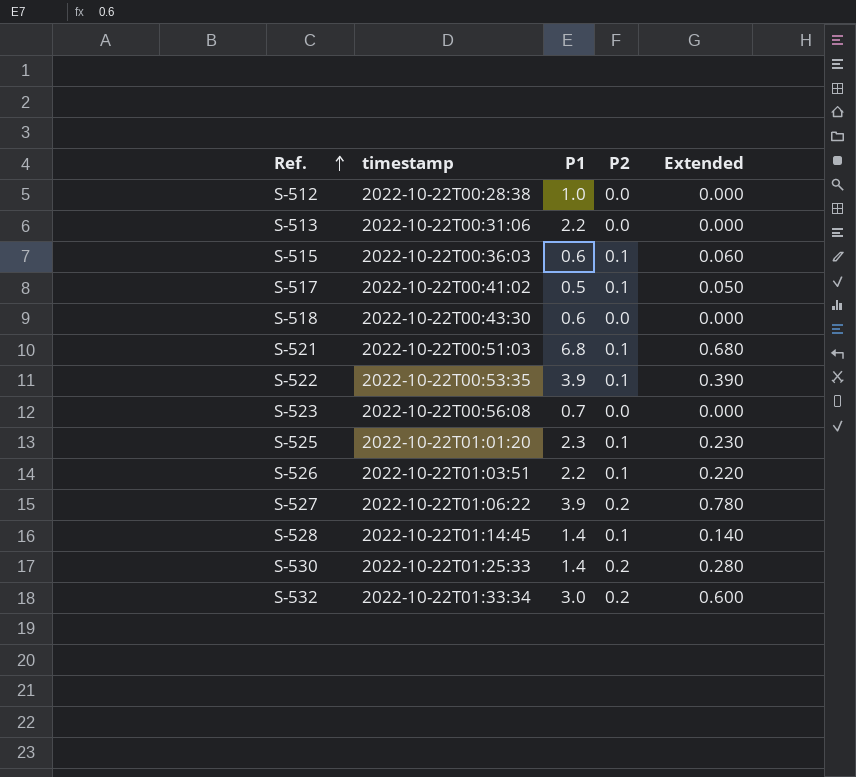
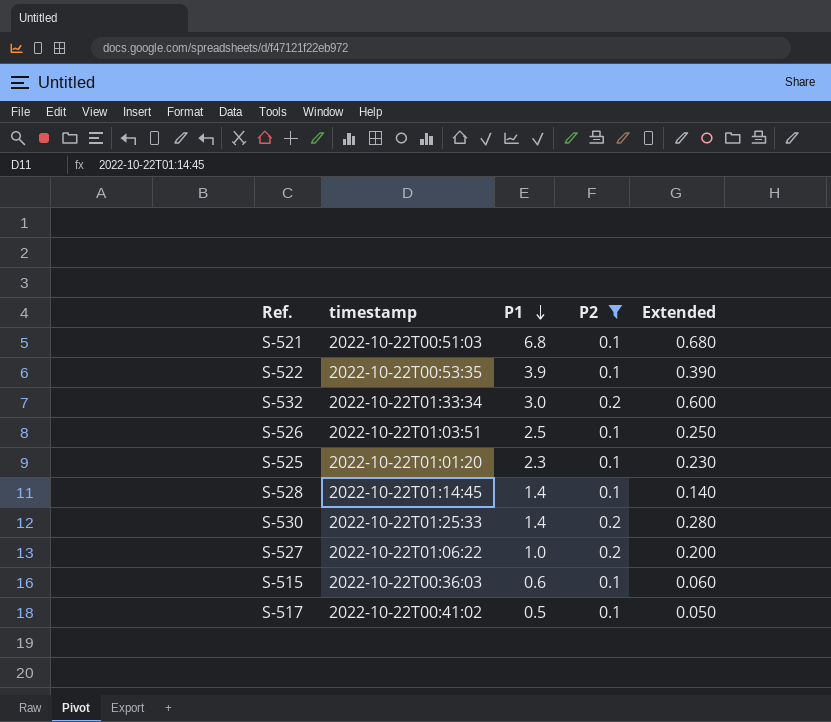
filter: none -> P2 != 0.0
row order: Ref. ascending -> P1 descending
S-526 | P1: 2.2 -> 2.5
S-526 | Extended: 0.220 -> 0.250
S-527 | P1: 3.9 -> 1.0
S-527 | Extended: 0.780 -> 0.200

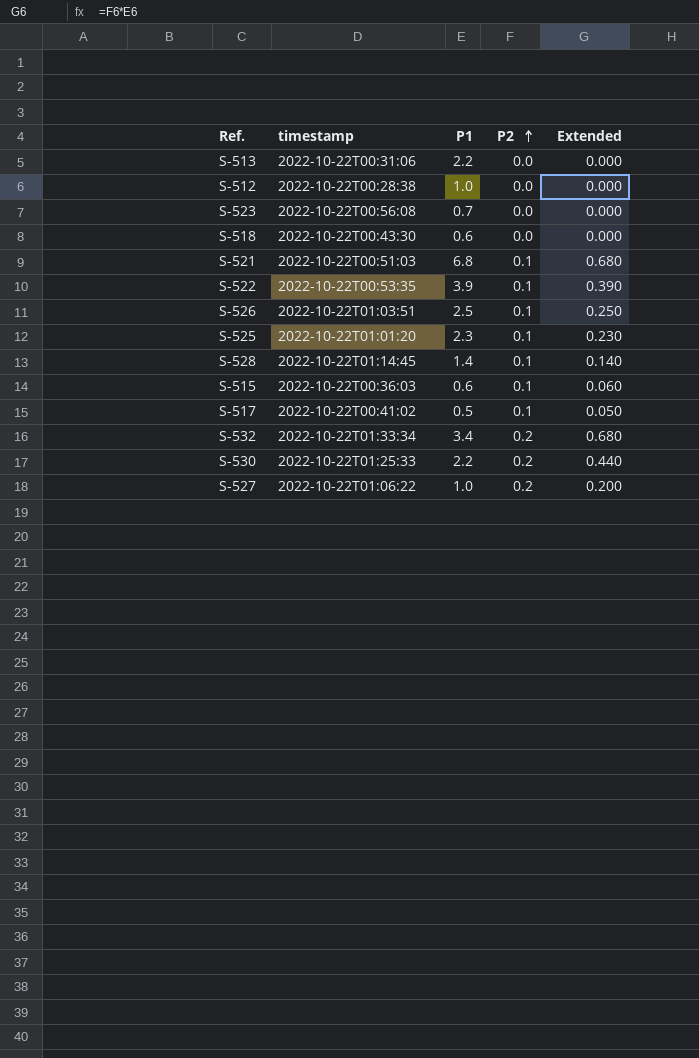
filter: P2 != 0.0 -> none
row order: P1 descending -> P2 ascending
S-532 | P1: 3.0 -> 3.4
S-532 | Extended: 0.600 -> 0.680
S-530 | P1: 1.4 -> 2.2
S-530 | Extended: 0.280 -> 0.440

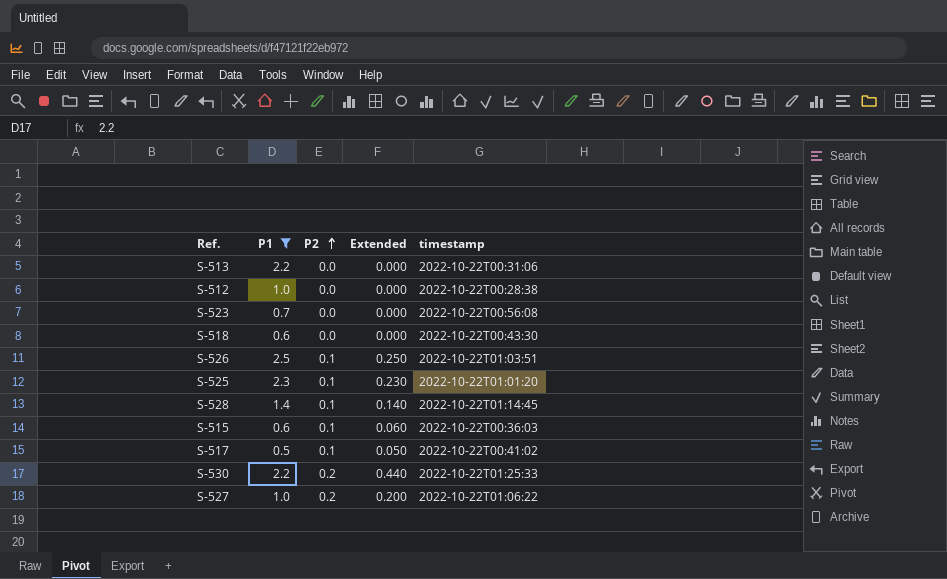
filter: none -> P1 <= 2.5
column timestamp | position: 2 -> 5

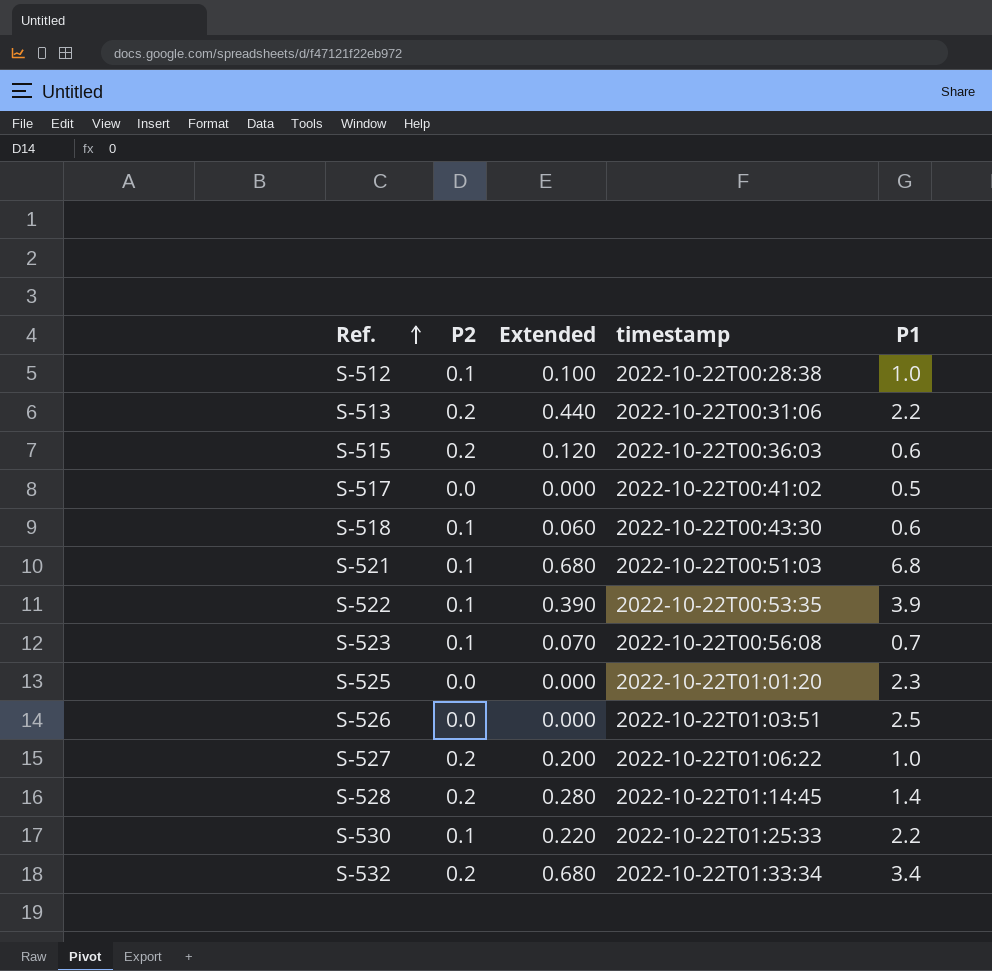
filter: P1 <= 2.5 -> none
row order: P2 ascending -> Ref. ascending
column P1 | position: 2 -> 5
S-512 | P2: 0.0 -> 0.1
S-512 | Extended: 0.000 -> 0.100
S-513 | P2: 0.0 -> 0.2
S-513 | Extended: 0.000 -> 0.440
S-515 | P2: 0.1 -> 0.2
S-515 | Extended: 0.060 -> 0.120
S-517 | P2: 0.1 -> 0.0
S-517 | Extended: 0.050 -> 0.000
S-518 | P2: 0.0 -> 0.1
S-518 | Extended: 0.000 -> 0.060
S-523 | P2: 0.0 -> 0.1
S-523 | Extended: 0.000 -> 0.070
S-525 | P2: 0.1 -> 0.0
S-525 | Extended: 0.230 -> 0.000
S-526 | P2: 0.1 -> 0.0
S-526 | Extended: 0.250 -> 0.000
S-528 | P2: 0.1 -> 0.2
S-528 | Extended: 0.140 -> 0.280
S-530 | P2: 0.2 -> 0.1
S-530 | Extended: 0.440 -> 0.220

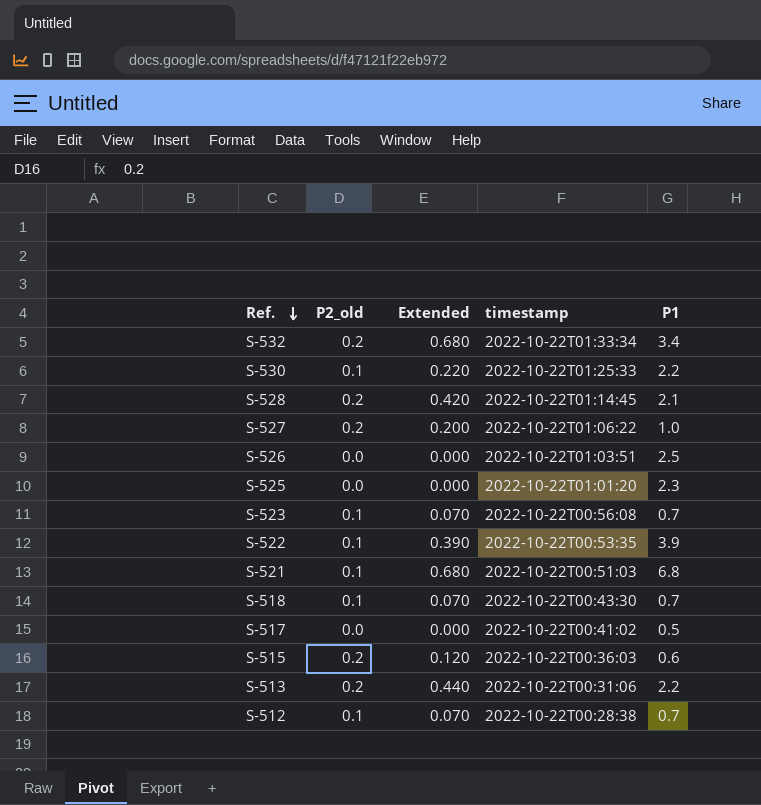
row order: Ref. ascending -> Ref. descending
column name: P2 -> P2_old
S-528 | Extended: 0.280 -> 0.420
S-528 | P1: 1.4 -> 2.1
S-518 | Extended: 0.060 -> 0.070
S-518 | P1: 0.6 -> 0.7
S-512 | Extended: 0.100 -> 0.070
S-512 | P1: 1.0 -> 0.7

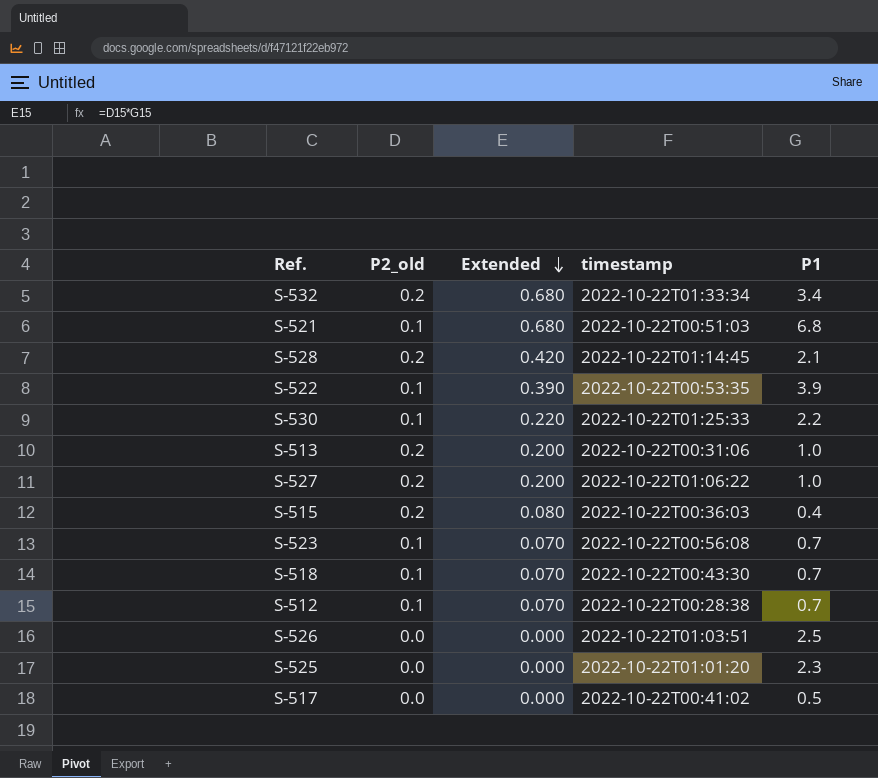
row order: Ref. descending -> Extended descending
S-513 | Extended: 0.440 -> 0.200
S-513 | P1: 2.2 -> 1.0
S-515 | Extended: 0.120 -> 0.080
S-515 | P1: 0.6 -> 0.4

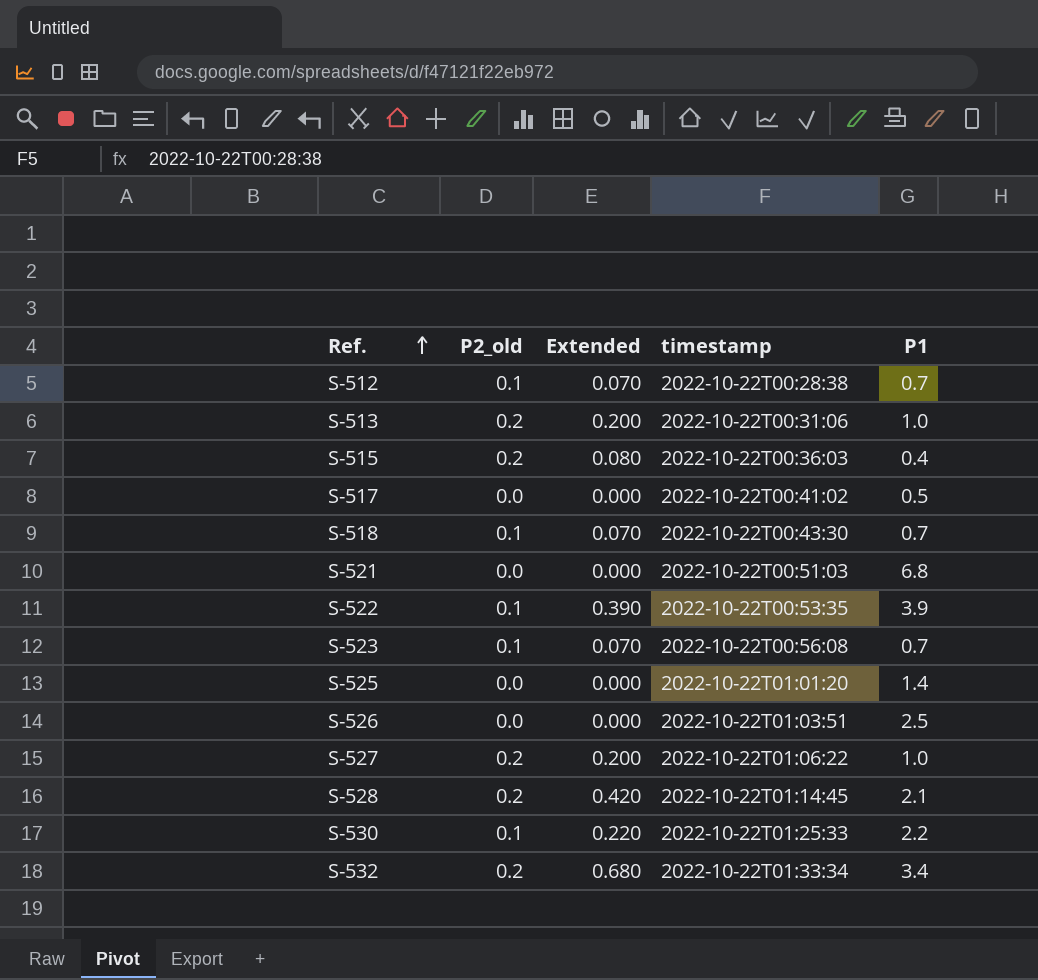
row order: Extended descending -> Ref. ascending
S-521 | P2_old: 0.1 -> 0.0
S-521 | Extended: 0.680 -> 0.000
S-525 | P1: 2.3 -> 1.4

